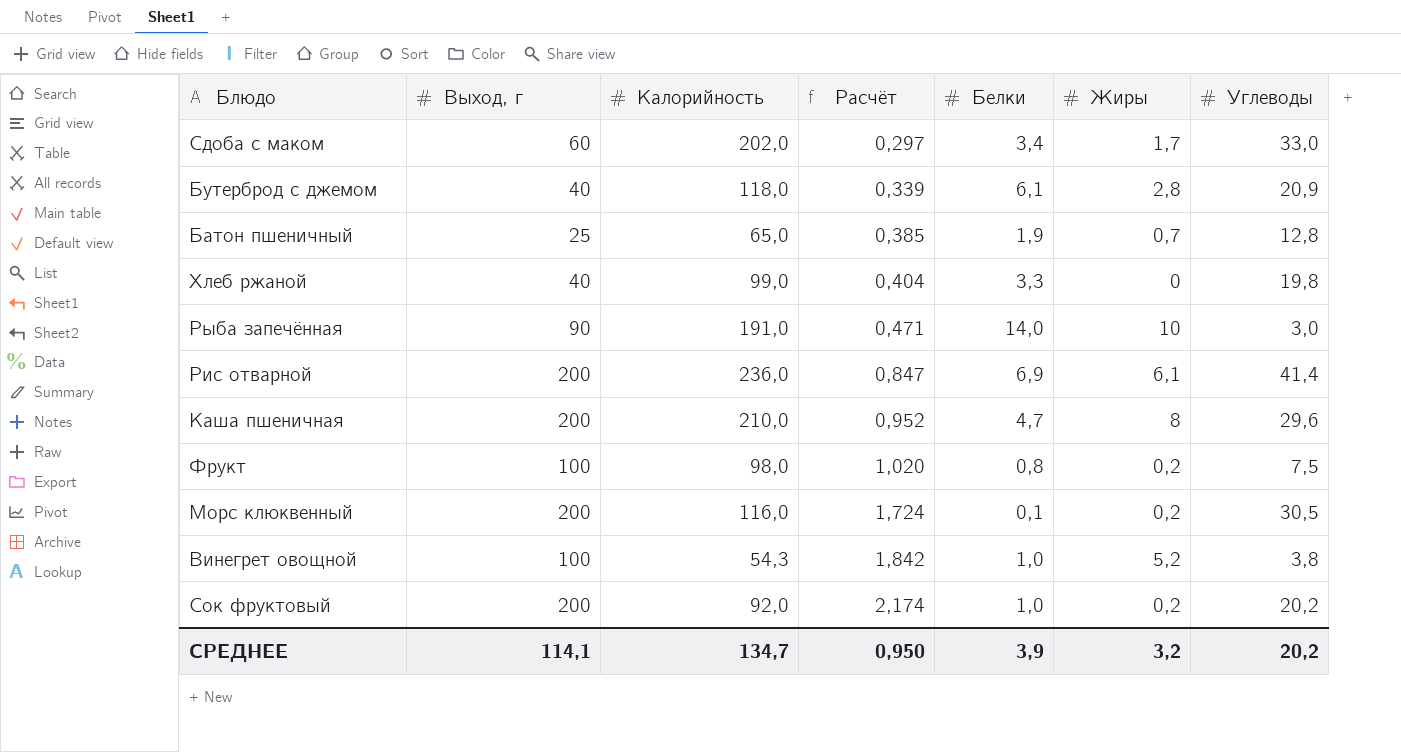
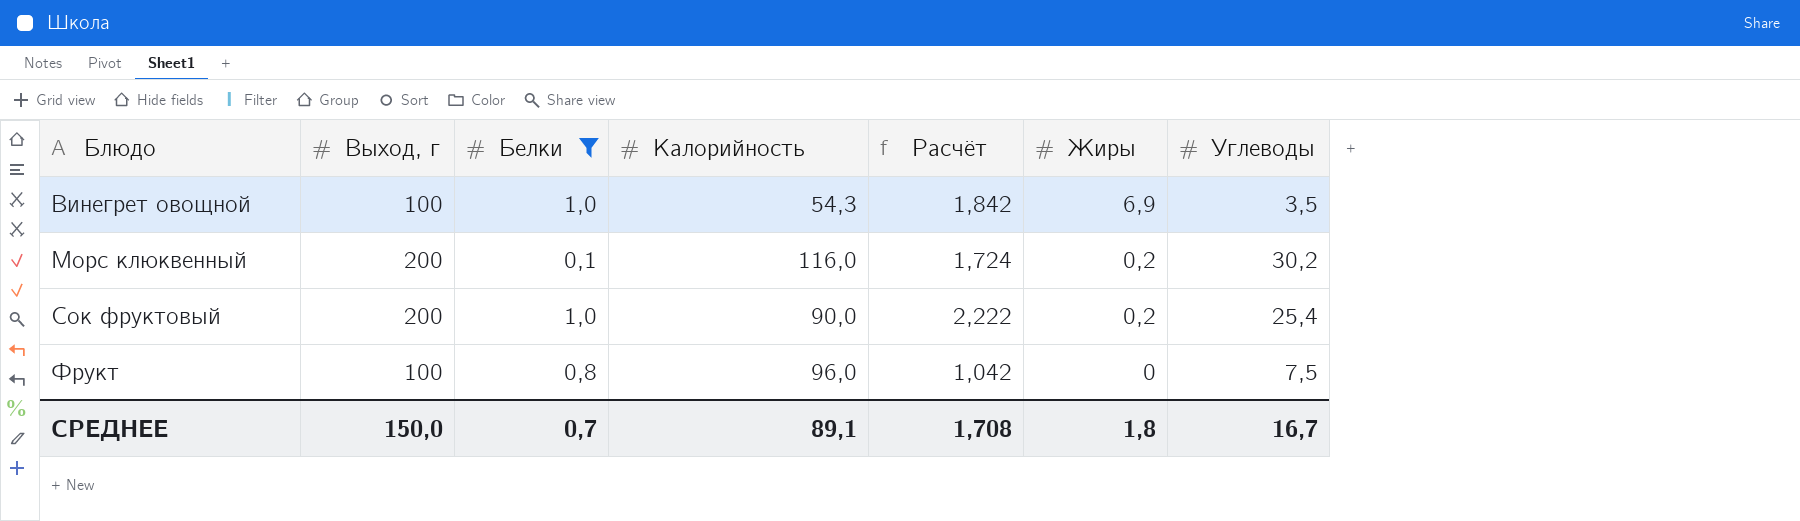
filter: none -> Белки <= 1,0
row order: Расчёт ascending -> Блюдо ascending
column Белки | position: 5 -> 3
Винегрет овощной | Жиры: 5,2 -> 6,9
Винегрет овощной | Углеводы: 3,8 -> 3,5
Морс клюквенный | Углеводы: 30,5 -> 30,2
Сок фруктовый | Калорийность: 92,0 -> 90,0
Сок фруктовый | Расчёт: 2,174 -> 2,222
Сок фруктовый | Углеводы: 20,2 -> 25,4
Фрукт | Калорийность: 98,0 -> 96,0
Фрукт | Расчёт: 1,020 -> 1,042
Фрукт | Жиры: 0,2 -> 0
СРЕДНЕЕ | Выход, г: 114,1 -> 150,0
СРЕДНЕЕ | Белки: 3,9 -> 0,7
СРЕДНЕЕ | Калорийность: 134,7 -> 89,1
СРЕДНЕЕ | Расчёт: 0,950 -> 1,708
СРЕДНЕЕ | Жиры: 3,2 -> 1,8
СРЕДНЕЕ | Углеводы: 20,2 -> 16,7

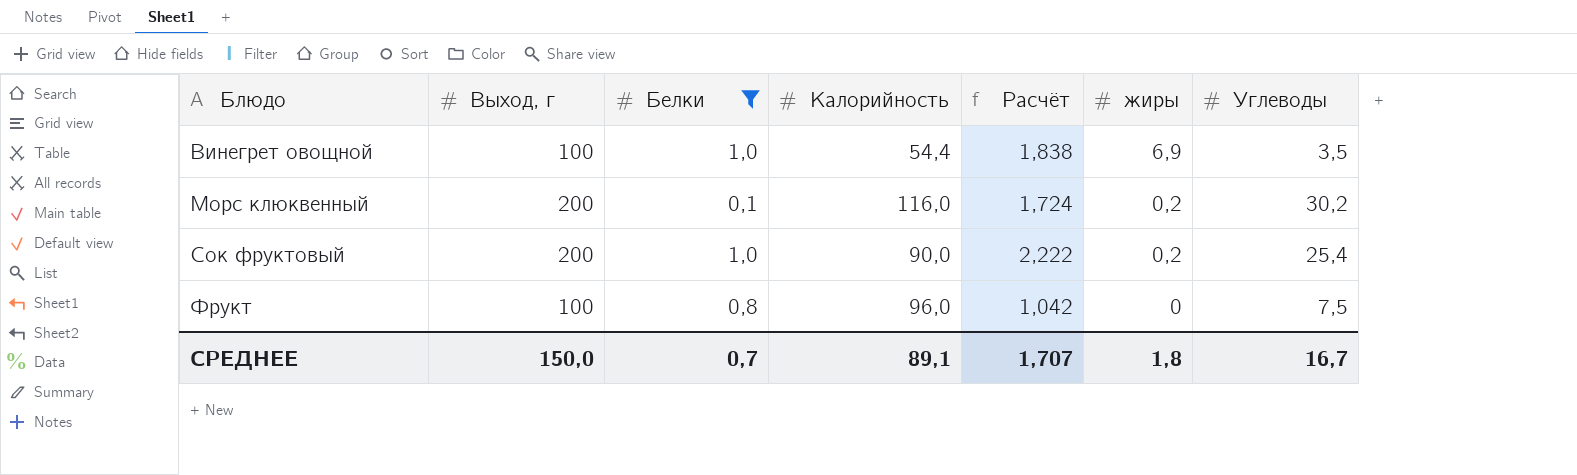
column name: Жиры -> жиры
Винегрет овощной | Калорийность: 54,3 -> 54,4
Винегрет овощной | Расчёт: 1,842 -> 1,838
СРЕДНЕЕ | Расчёт: 1,708 -> 1,707

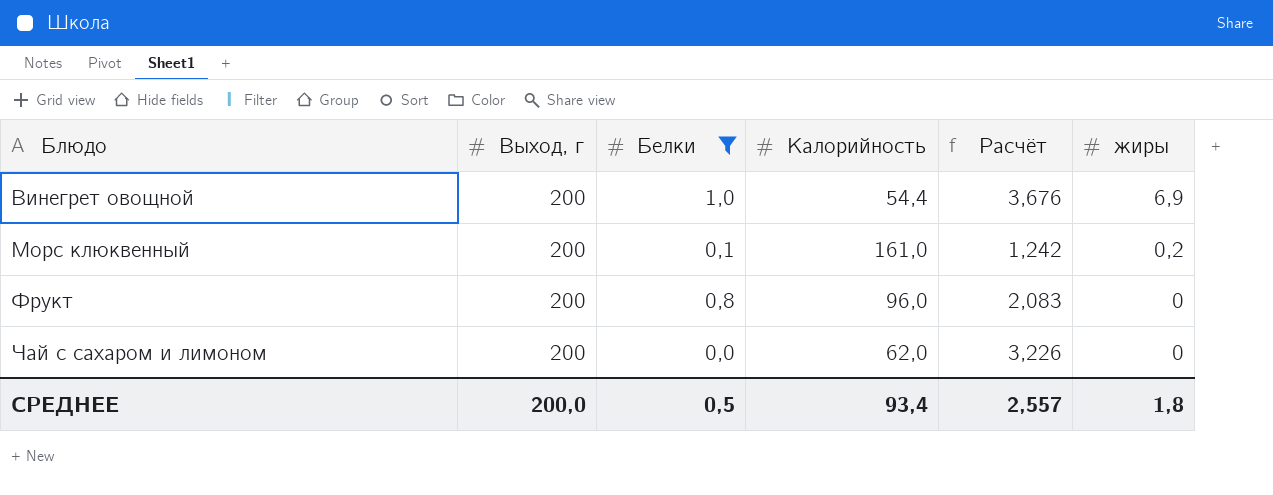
column Углеводы | position: 7 -> none
row Сок фруктовый: 200 | 1,0 | 90,0 | 2,222 | 0,2 | 25,4 -> none
Винегрет овощной | Выход, г: 100 -> 200
Винегрет овощной | Расчёт: 1,838 -> 3,676
Морс клюквенный | Калорийность: 116,0 -> 161,0
Морс клюквенный | Расчёт: 1,724 -> 1,242
Фрукт | Выход, г: 100 -> 200
Фрукт | Расчёт: 1,042 -> 2,083
row Чай с сахаром и лимоном: none -> 200 | 0,0 | 62,0 | 3,226 | 0
СРЕДНЕЕ | Выход, г: 150,0 -> 200,0
СРЕДНЕЕ | Белки: 0,7 -> 0,5
СРЕДНЕЕ | Калорийность: 89,1 -> 93,4
СРЕДНЕЕ | Расчёт: 1,707 -> 2,557

